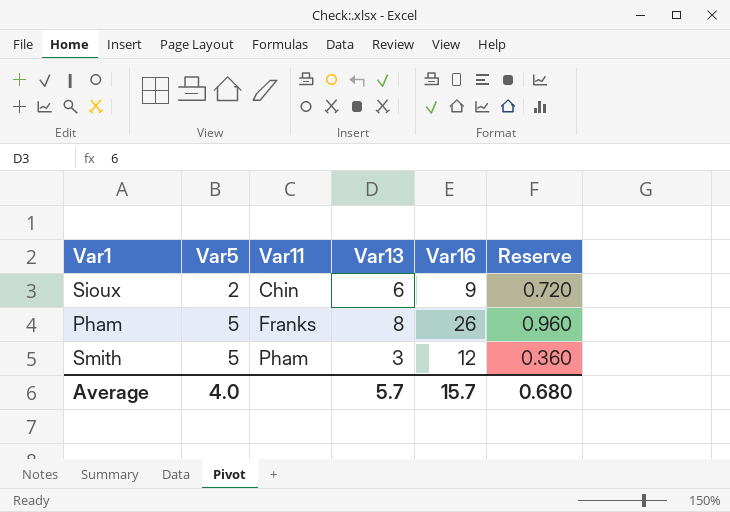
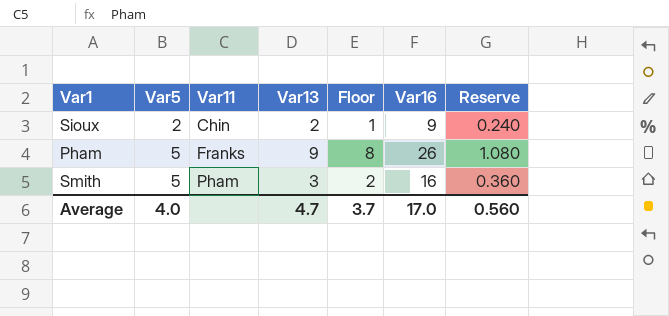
column Floor | formula: none -> [Var13] - 1
Sioux | Var13: 6 -> 2
Sioux | Reserve: 0.720 -> 0.240
Pham | Var13: 8 -> 9
Pham | Reserve: 0.960 -> 1.080
Smith | Var16: 12 -> 16
Average | Var13: 5.7 -> 4.7
Average | Var16: 15.7 -> 17.0
Average | Reserve: 0.680 -> 0.560

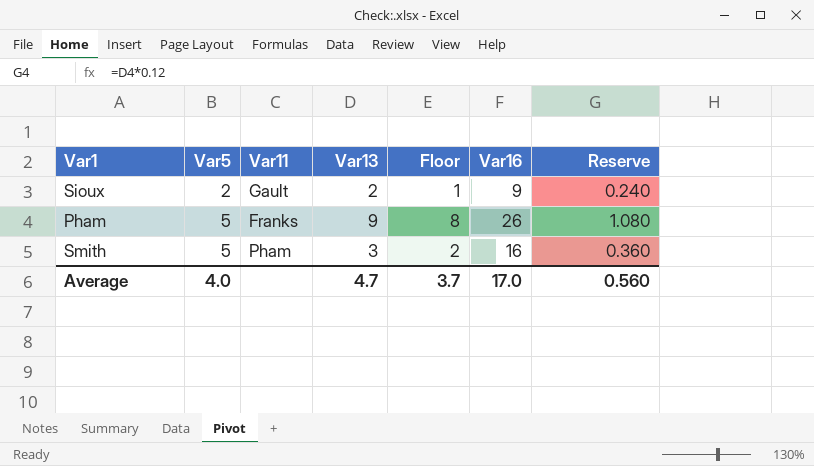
Sioux | Var11: Chin -> Gault

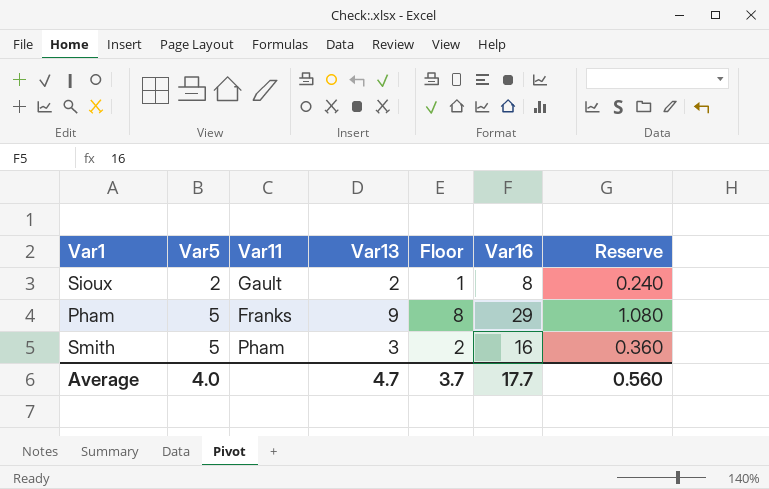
Sioux | Var16: 9 -> 8
Pham | Var16: 26 -> 29
Average | Var16: 17.0 -> 17.7

